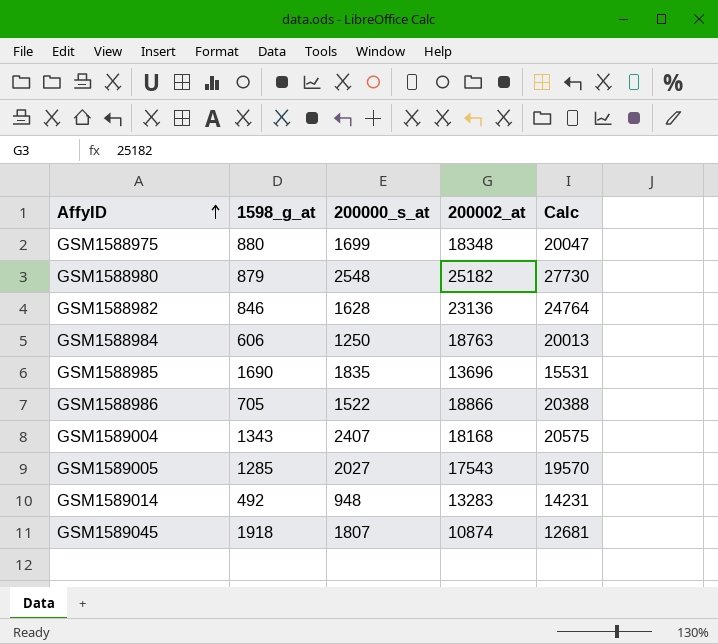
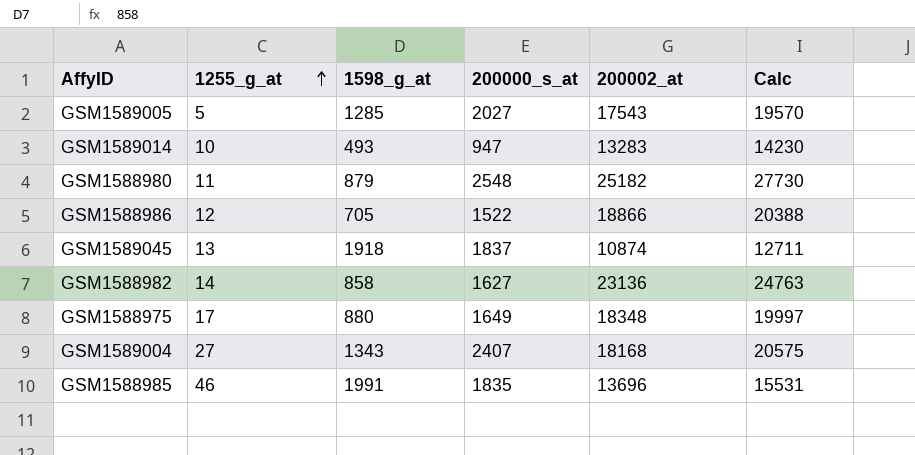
row order: AffyID ascending -> 1255_g_at ascending
column 1255_g_at | position: none -> 2
row GSM1588984: 606 | 1250 | 18763 | 20013 -> none
GSM1589014 | 1598_g_at: 492 -> 493
GSM1589014 | 200000_s_at: 948 -> 947
GSM1589014 | Calc: 14231 -> 14230
GSM1589045 | 200000_s_at: 1807 -> 1837
GSM1589045 | Calc: 12681 -> 12711
GSM1588982 | 1598_g_at: 846 -> 858
GSM1588982 | 200000_s_at: 1628 -> 1627
GSM1588982 | Calc: 24764 -> 24763
GSM1588975 | 200000_s_at: 1699 -> 1649
GSM1588975 | Calc: 20047 -> 19997
GSM1588985 | 1598_g_at: 1690 -> 1991

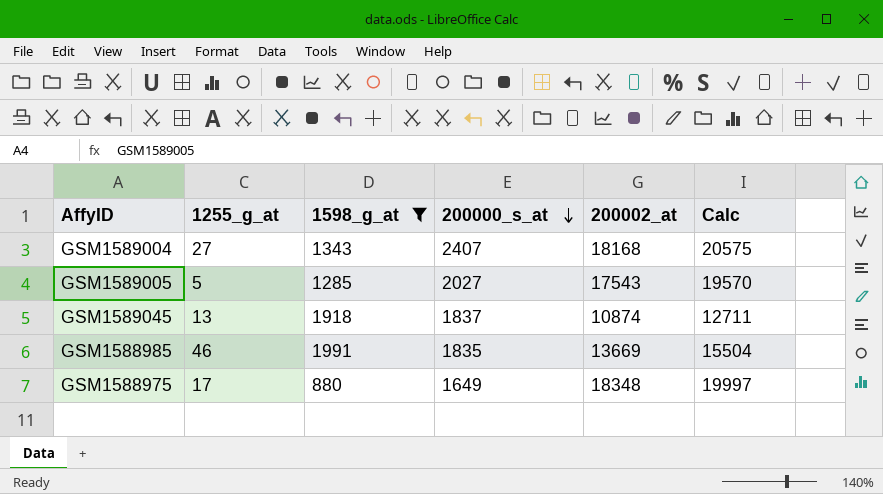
filter: none -> 1598_g_at >= 880
row order: 1255_g_at ascending -> 200000_s_at descending
GSM1588985 | 200002_at: 13696 -> 13669
GSM1588985 | Calc: 15531 -> 15504

